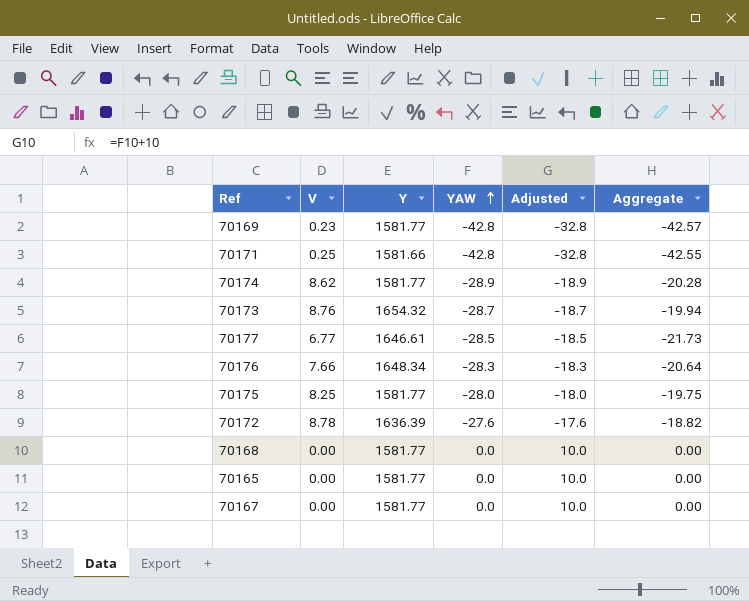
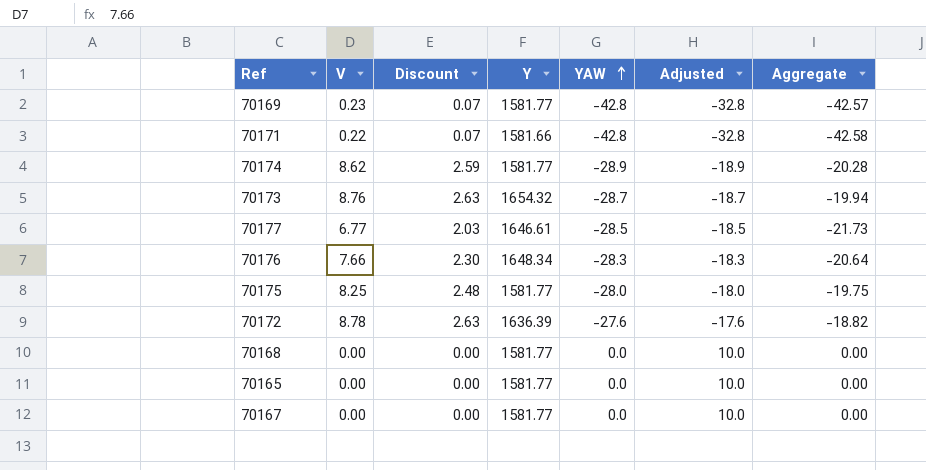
column Discount | formula: none -> [V] * 0.3
70171 | V: 0.25 -> 0.22
70171 | Aggregate: -42.55 -> -42.58

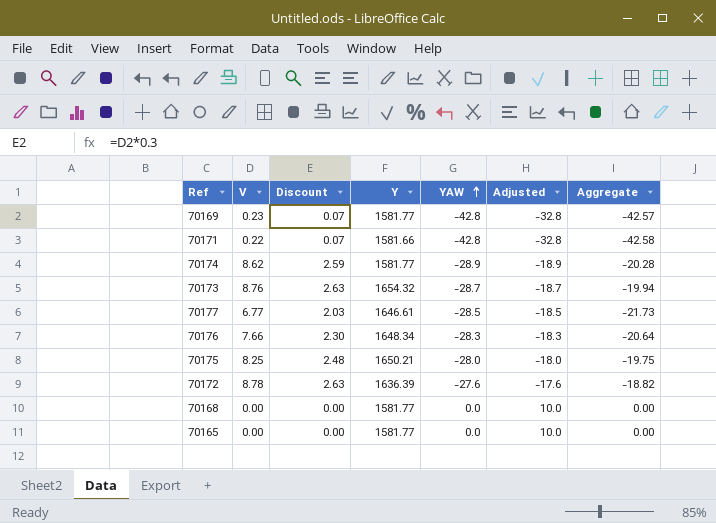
row 70167: 0.00 | 0.00 | 1581.77 | 0.0 | 10.0 | 0.00 -> none
70175 | Y: 1581.77 -> 1650.21

